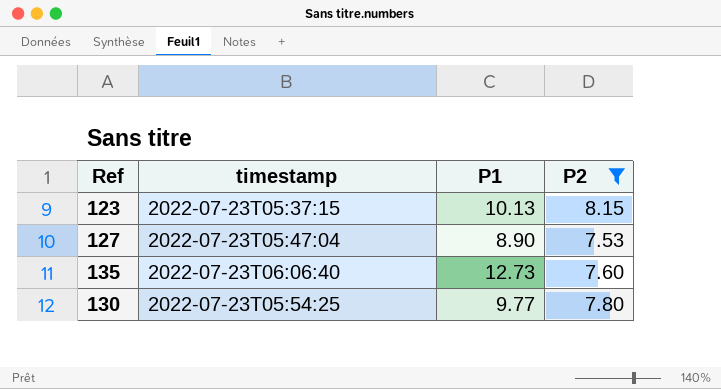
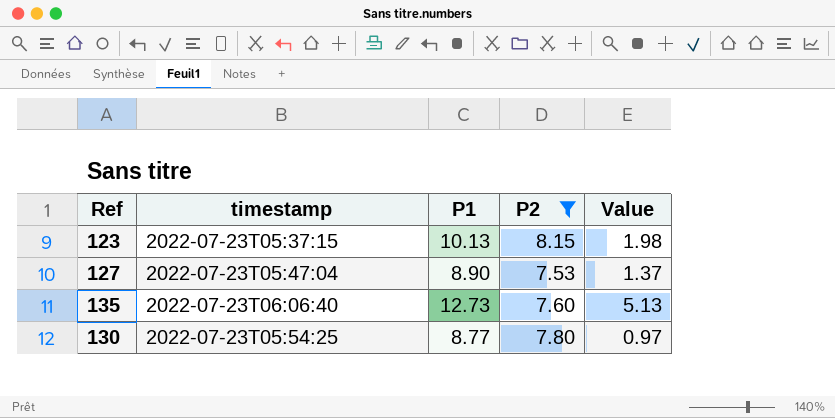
column Value | formula: none -> [P1] - [P2]
130 | P1: 9.77 -> 8.77

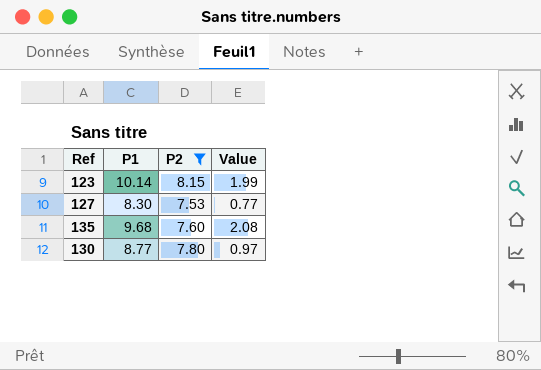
column timestamp | position: 2 -> none
123 | P1: 10.13 -> 10.14
123 | Value: 1.98 -> 1.99
127 | P1: 8.90 -> 8.30
127 | Value: 1.37 -> 0.77
135 | P1: 12.73 -> 9.68
135 | Value: 5.13 -> 2.08

